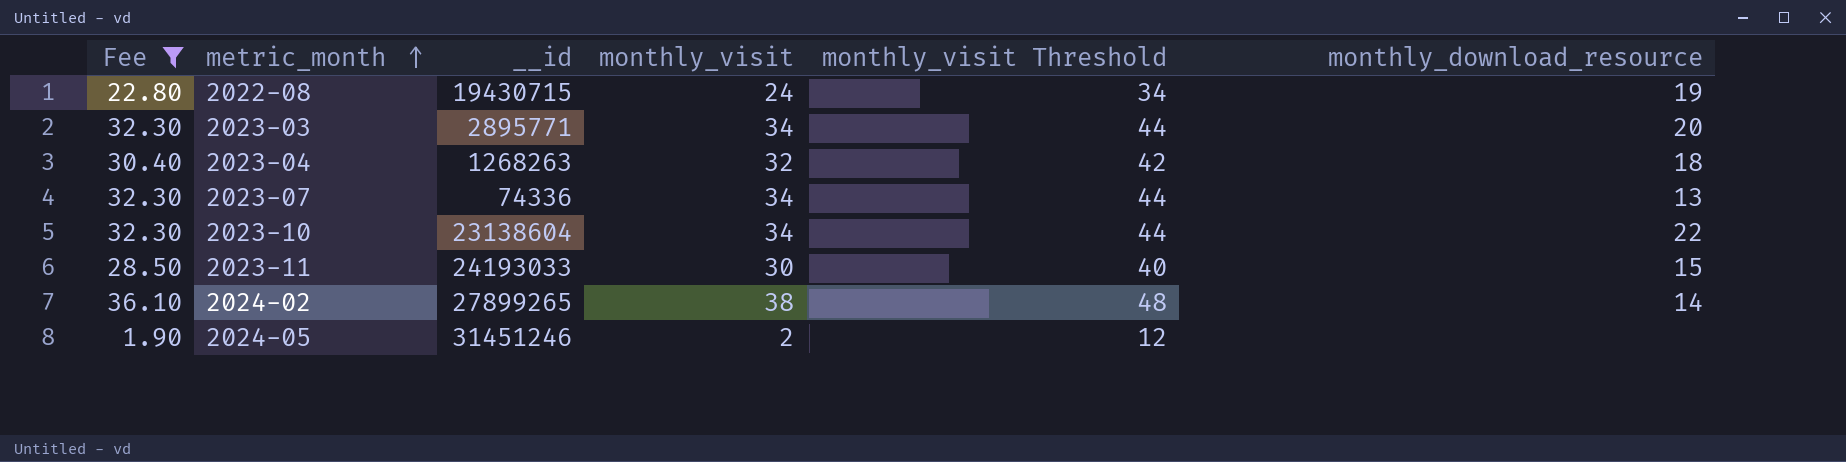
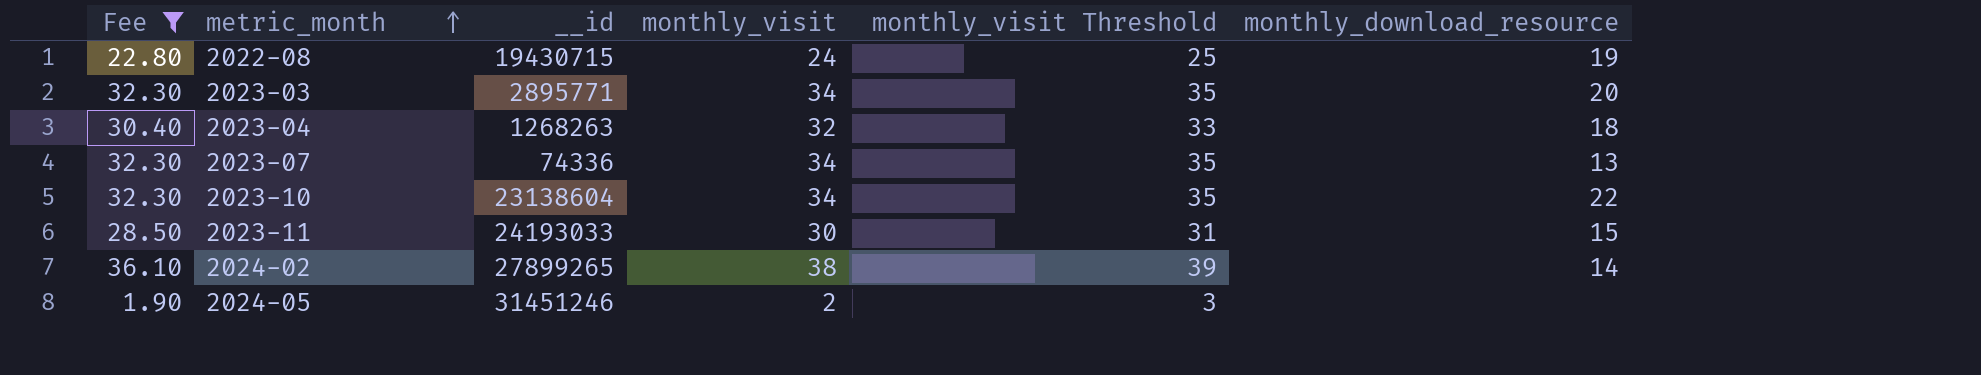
column monthly_visit Threshold | formula: [monthly_visit] + 10 -> [monthly_visit] + 1

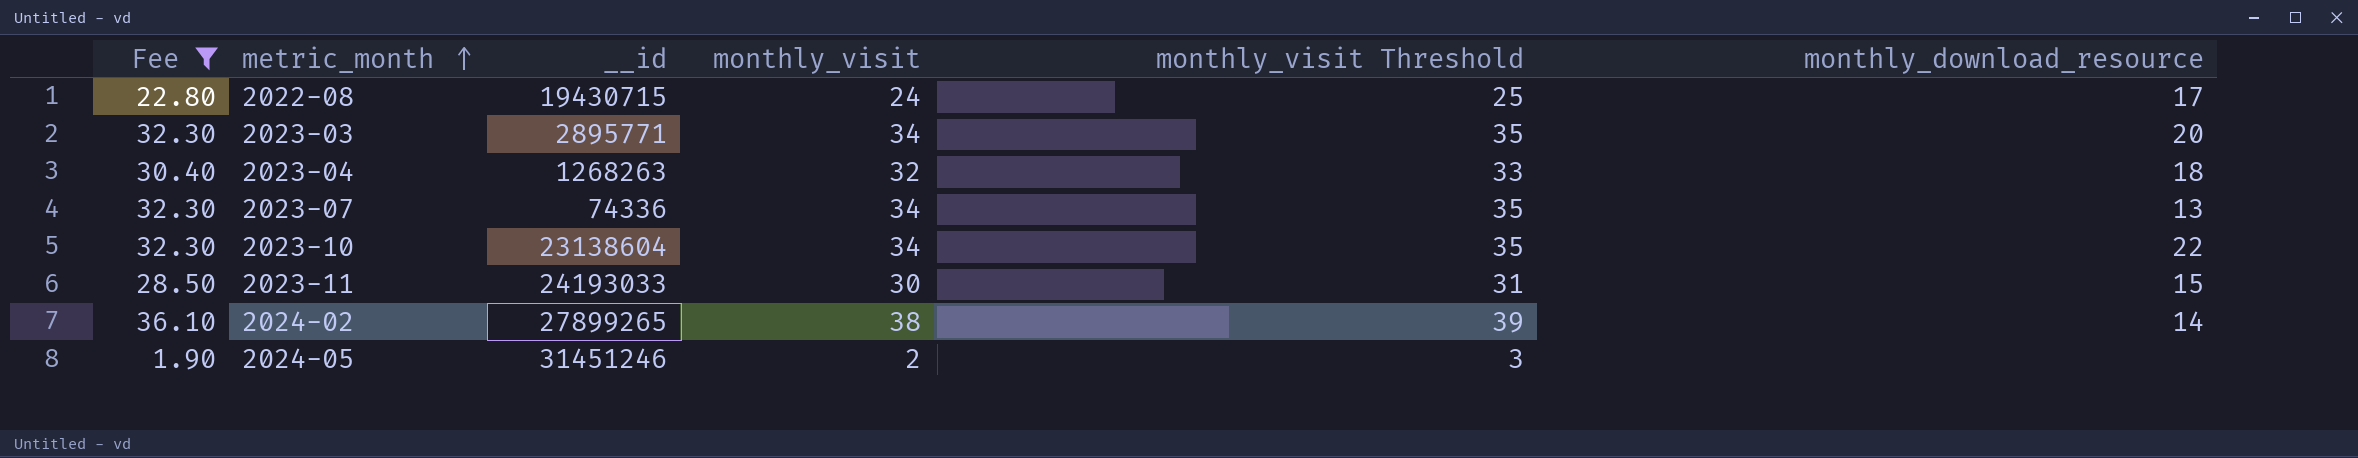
2022-08 | monthly_download_resource: 19 -> 17

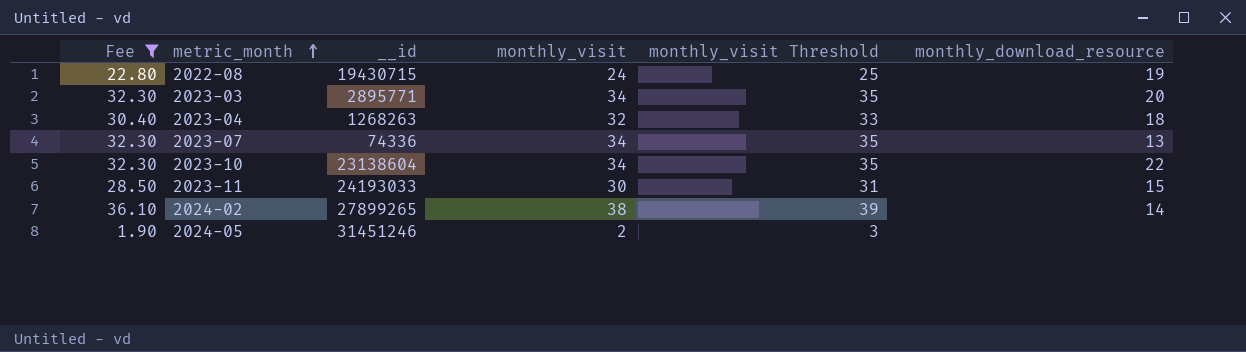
2022-08 | monthly_download_resource: 17 -> 19

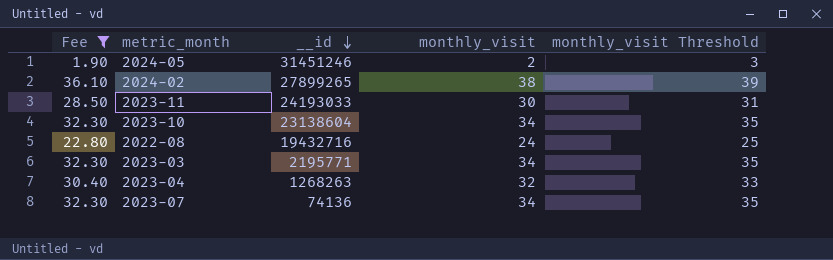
row order: metric_month ascending -> __id descending
column monthly_download_resource | position: 6 -> none
2022-08 | __id: 19430715 -> 19432716
2023-03 | __id: 2895771 -> 2195771
2023-07 | __id: 74336 -> 74136

